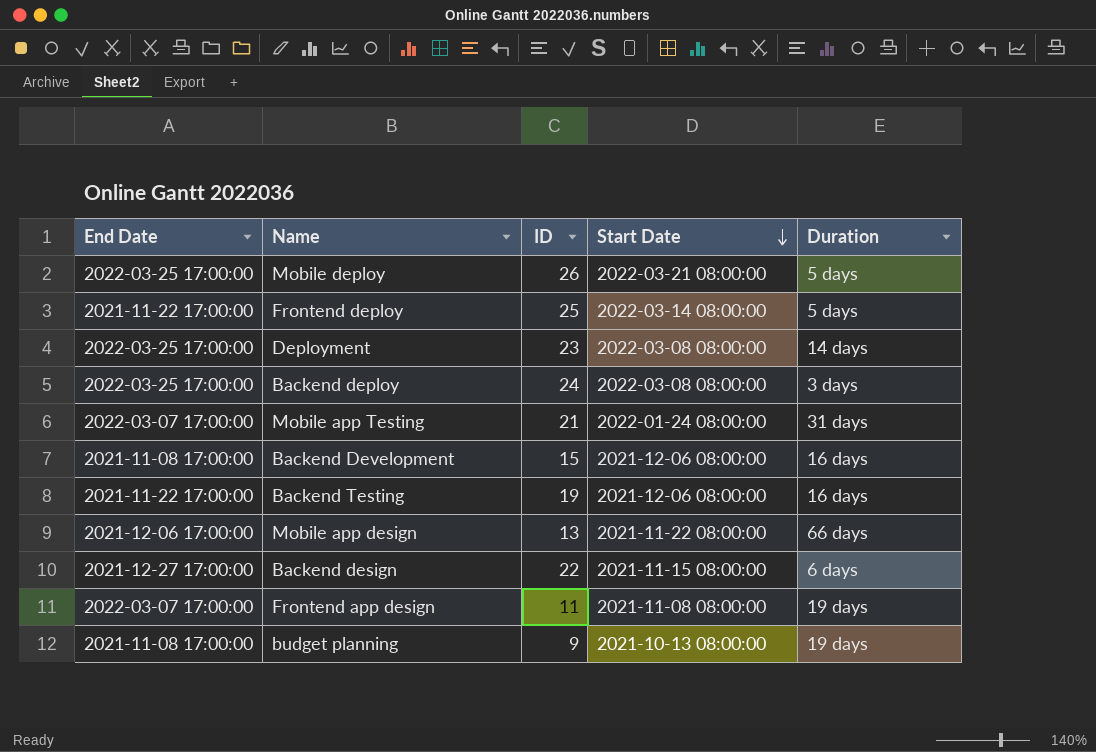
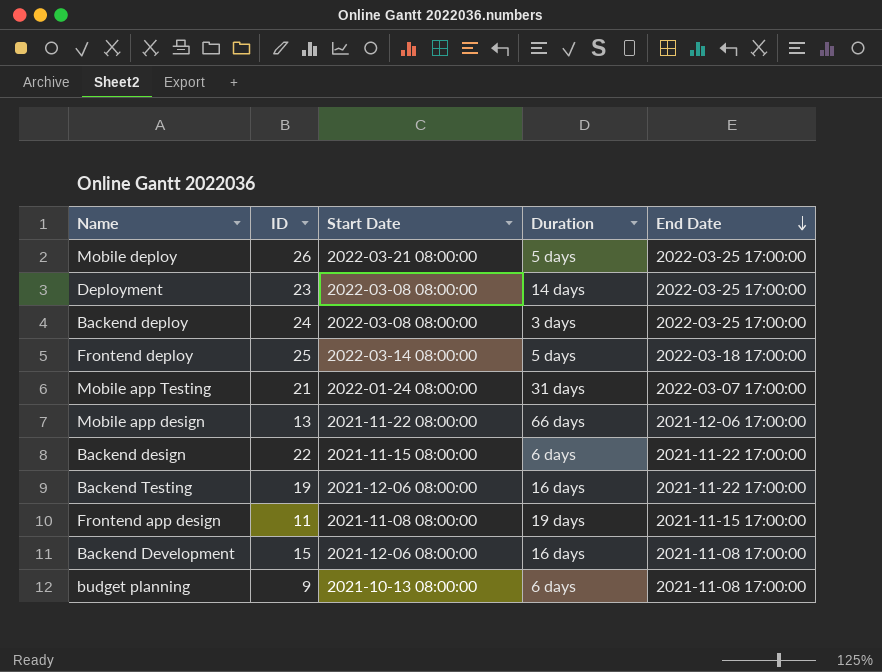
row order: Start Date descending -> End Date descending
column End Date | position: 1 -> 5
Frontend deploy | End Date: 2021-11-22 17:00:00 -> 2022-03-18 17:00:00
Backend design | End Date: 2021-12-27 17:00:00 -> 2021-11-22 17:00:00
Frontend app design | End Date: 2022-03-07 17:00:00 -> 2021-11-15 17:00:00
budget planning | Duration: 19 days -> 6 days

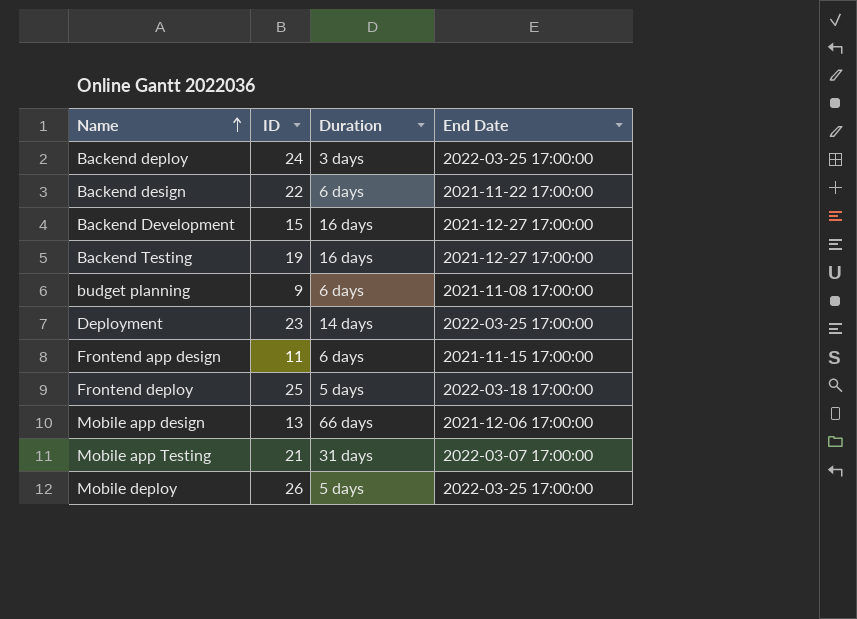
row order: End Date descending -> Name ascending
column Start Date | position: 3 -> none
Backend Development | End Date: 2021-11-08 17:00:00 -> 2021-12-27 17:00:00
Backend Testing | End Date: 2021-11-22 17:00:00 -> 2021-12-27 17:00:00
Frontend app design | Duration: 19 days -> 6 days

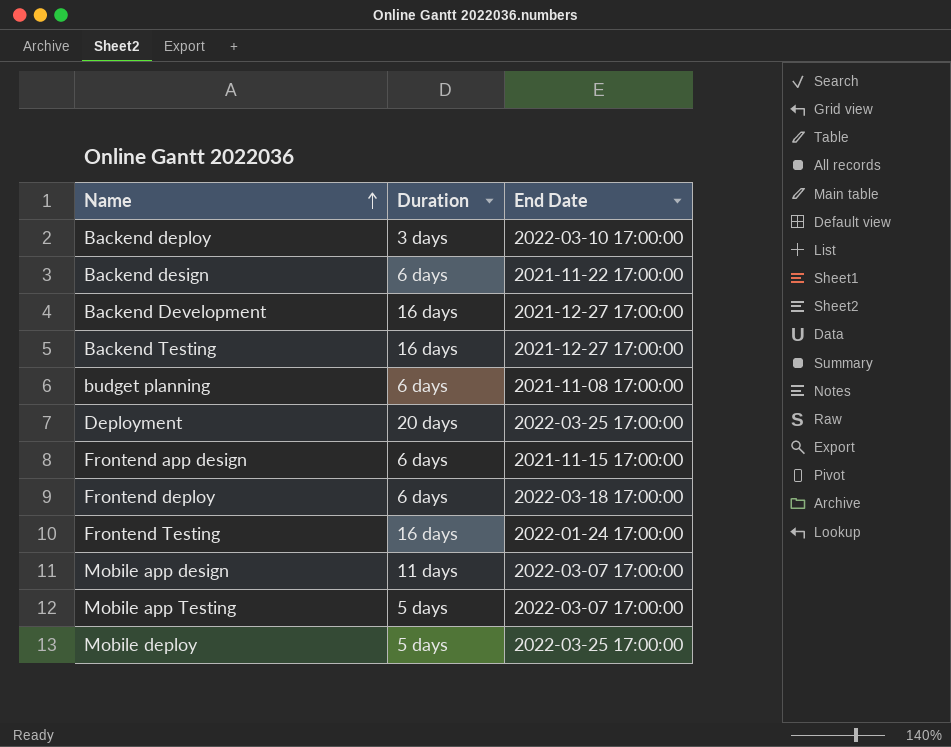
column ID | position: 2 -> none
Backend deploy | End Date: 2022-03-25 17:00:00 -> 2022-03-10 17:00:00
Deployment | Duration: 14 days -> 20 days
Frontend deploy | Duration: 5 days -> 6 days
row Frontend Testing: none -> 16 days | 2022-01-24 17:00:00
Mobile app design | Duration: 66 days -> 11 days
Mobile app design | End Date: 2021-12-06 17:00:00 -> 2022-03-07 17:00:00
Mobile app Testing | Duration: 31 days -> 5 days

